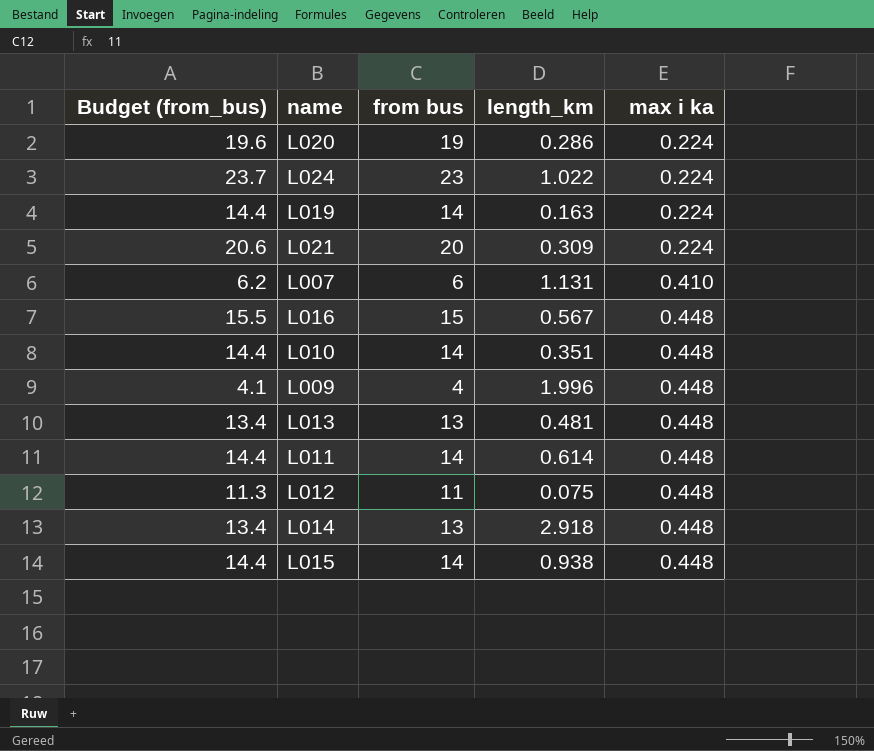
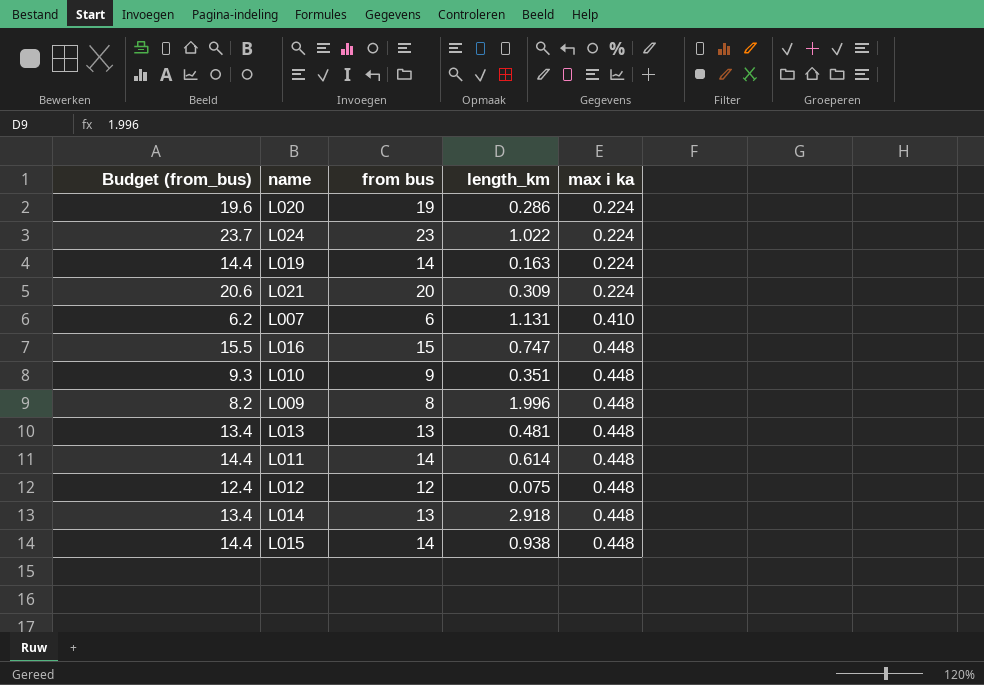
L016 | length_km: 0.567 -> 0.747
L010 | Budget (from_bus): 14.4 -> 9.3
L010 | from bus: 14 -> 9
L009 | Budget (from_bus): 4.1 -> 8.2
L009 | from bus: 4 -> 8
L012 | Budget (from_bus): 11.3 -> 12.4
L012 | from bus: 11 -> 12

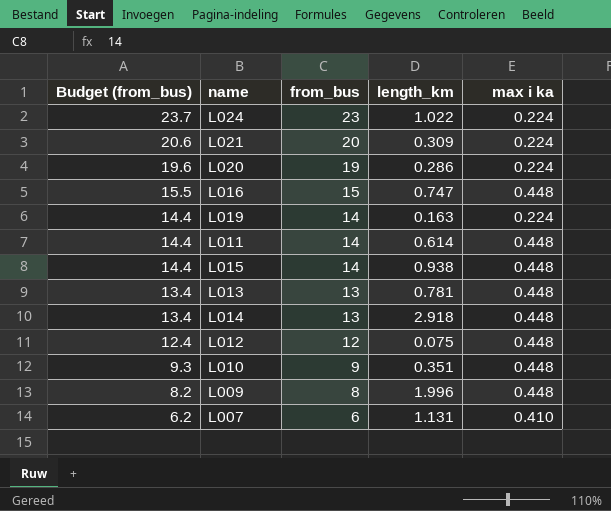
row order: max i ka ascending -> Budget (from_bus) descending
column name: from bus -> from_bus
L013 | length_km: 0.481 -> 0.781

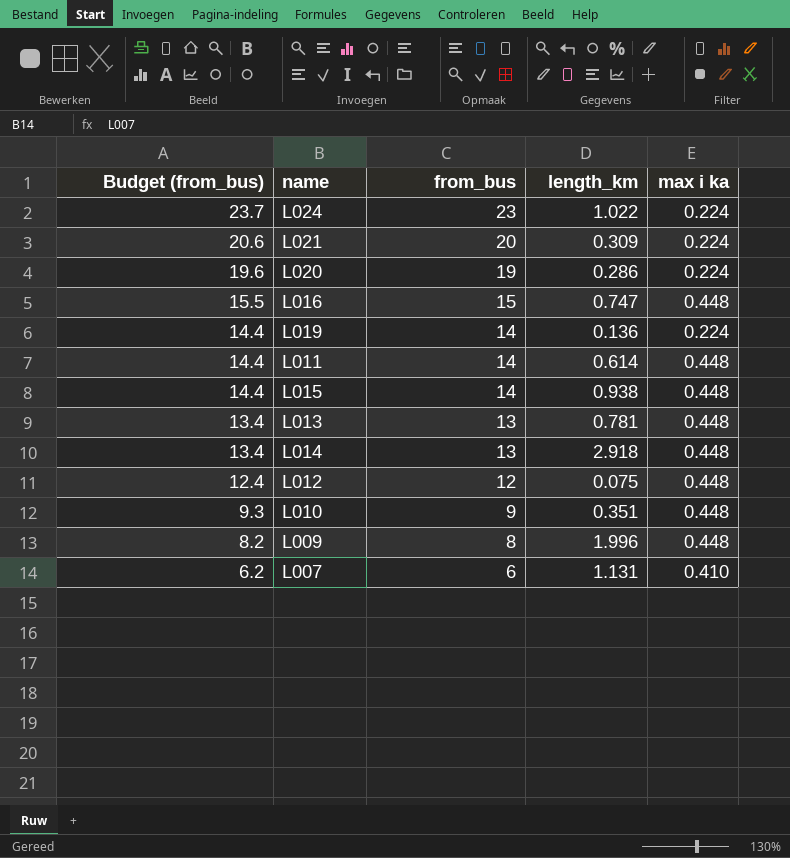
L019 | length_km: 0.163 -> 0.136

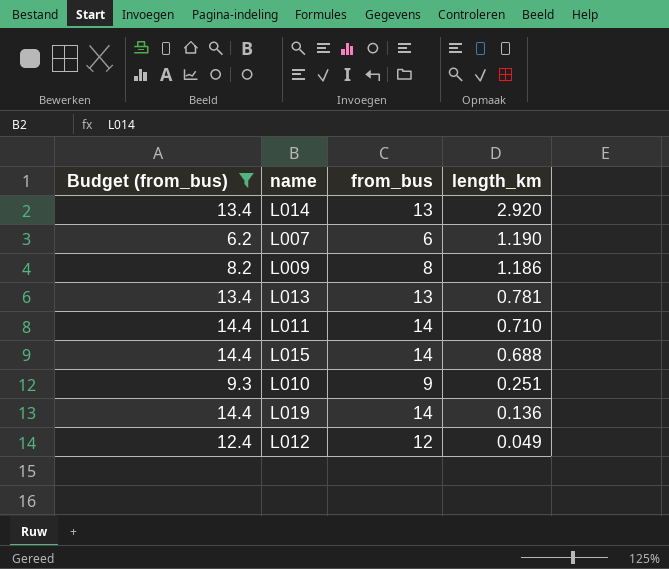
filter: none -> Budget (from_bus) <= 14.4
row order: Budget (from_bus) descending -> length_km descending
column max i ka | position: 5 -> none
L014 | length_km: 2.918 -> 2.920
L007 | length_km: 1.131 -> 1.190
L009 | length_km: 1.996 -> 1.186
L011 | length_km: 0.614 -> 0.710
L015 | length_km: 0.938 -> 0.688
L010 | length_km: 0.351 -> 0.251
L012 | length_km: 0.075 -> 0.049

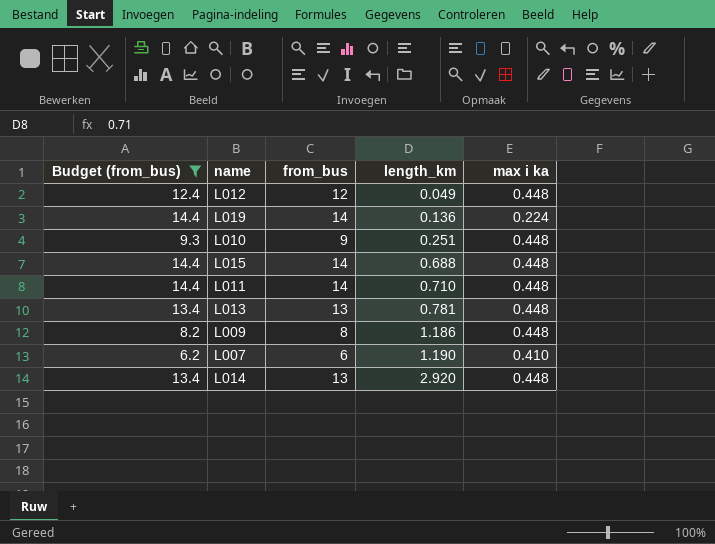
row order: length_km descending -> length_km ascending
column max i ka | position: none -> 5

